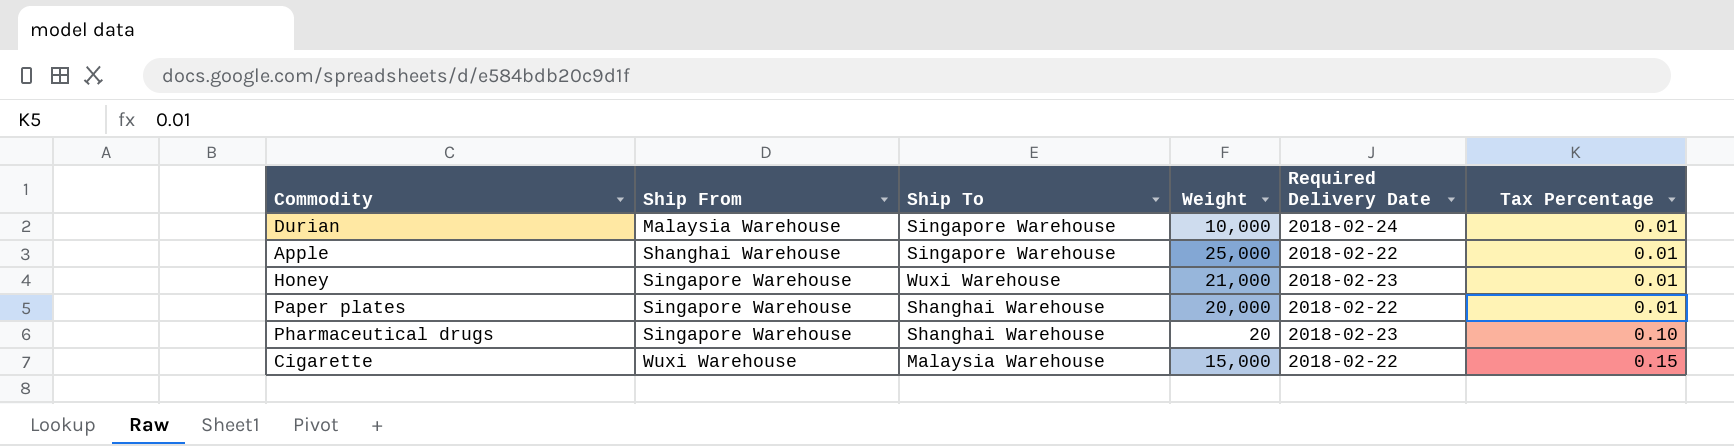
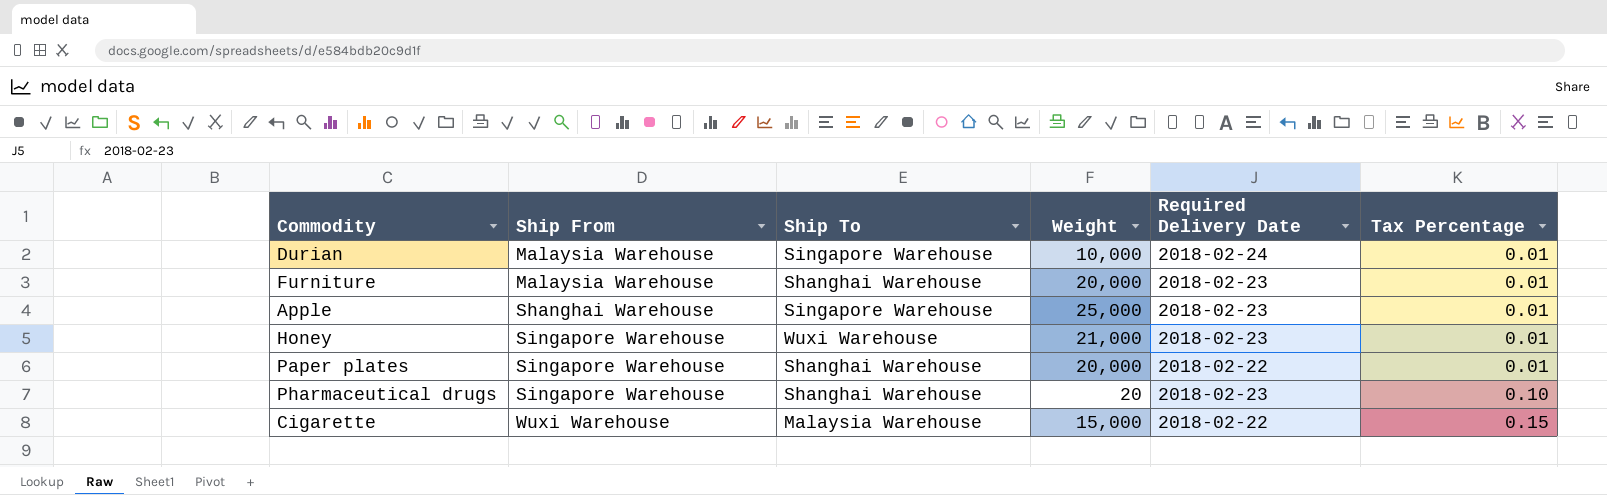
row Furniture: none -> Malaysia Warehouse | Shanghai Warehouse | 20,000 | 2018-02-23 | 0.01
Apple | Required Delivery Date: 2018-02-22 -> 2018-02-23

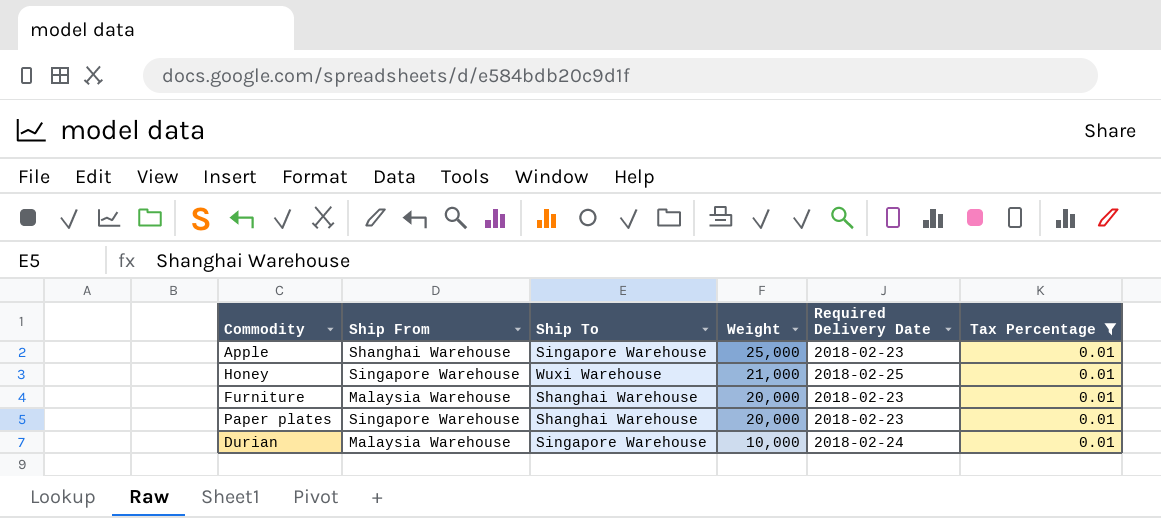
filter: none -> Tax Percentage = 0.01
row order: Ship From ascending -> Weight descending
Honey | Required Delivery Date: 2018-02-23 -> 2018-02-25
Paper plates | Required Delivery Date: 2018-02-22 -> 2018-02-23

